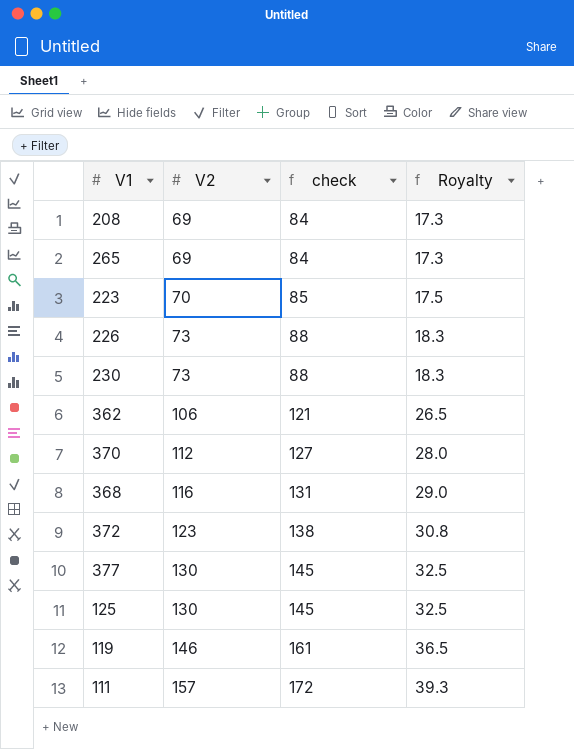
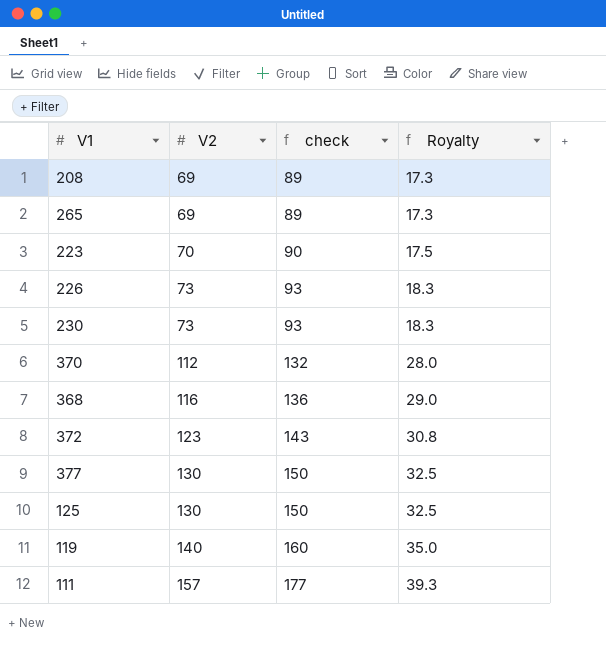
column check | formula: [V2] + 15 -> [V2] + 20
row 362: 106 | 121 | 26.5 -> none
119 | V2: 146 -> 140
119 | Royalty: 36.5 -> 35.0

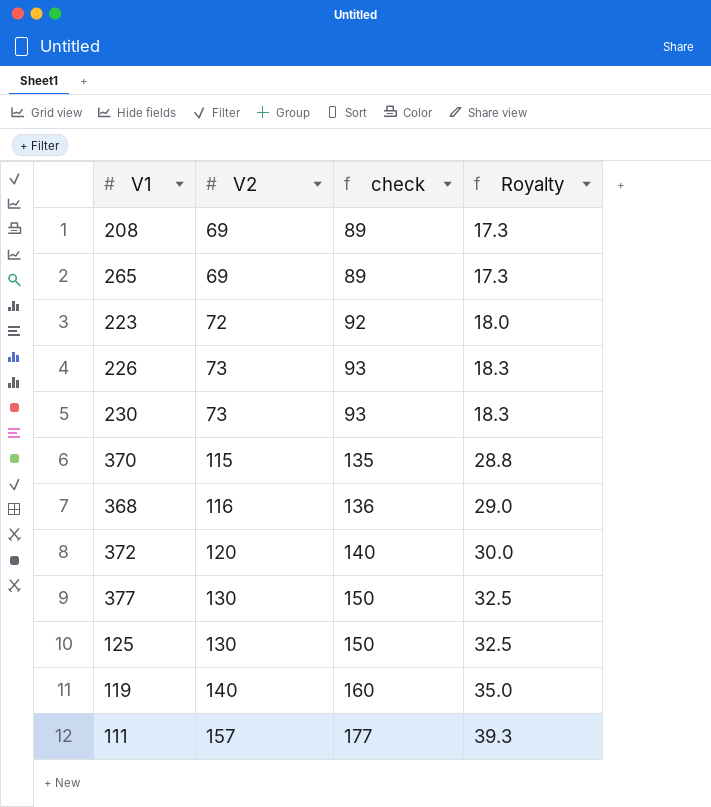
223 | V2: 70 -> 72
223 | check: 90 -> 92
223 | Royalty: 17.5 -> 18.0
370 | V2: 112 -> 115
370 | check: 132 -> 135
370 | Royalty: 28.0 -> 28.8
372 | V2: 123 -> 120
372 | check: 143 -> 140
372 | Royalty: 30.8 -> 30.0

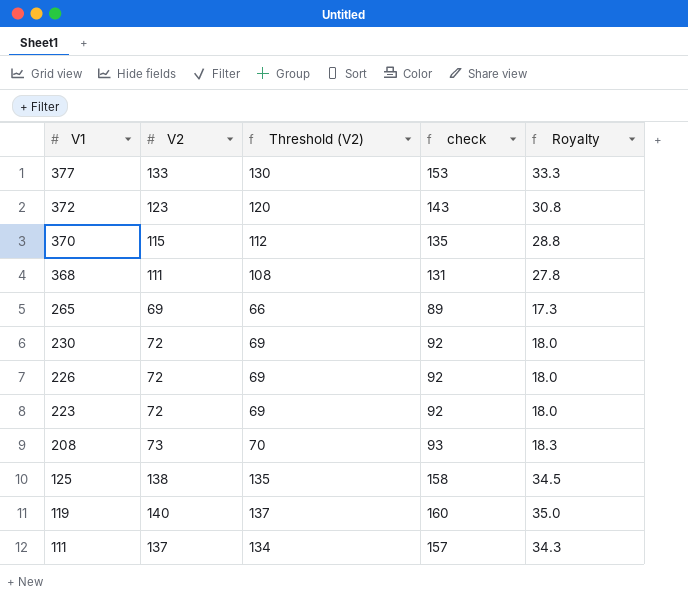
row order: V2 ascending -> V1 descending
column Threshold (V2) | formula: none -> [V2] - 3
377 | V2: 130 -> 133
377 | check: 150 -> 153
377 | Royalty: 32.5 -> 33.3
372 | V2: 120 -> 123
372 | check: 140 -> 143
372 | Royalty: 30.0 -> 30.8
368 | V2: 116 -> 111
368 | check: 136 -> 131
368 | Royalty: 29.0 -> 27.8
230 | V2: 73 -> 72
230 | check: 93 -> 92
230 | Royalty: 18.3 -> 18.0
226 | V2: 73 -> 72
226 | check: 93 -> 92
226 | Royalty: 18.3 -> 18.0
208 | V2: 69 -> 73
208 | check: 89 -> 93
208 | Royalty: 17.3 -> 18.3
125 | V2: 130 -> 138
125 | check: 150 -> 158
125 | Royalty: 32.5 -> 34.5
111 | V2: 157 -> 137
111 | check: 177 -> 157
111 | Royalty: 39.3 -> 34.3

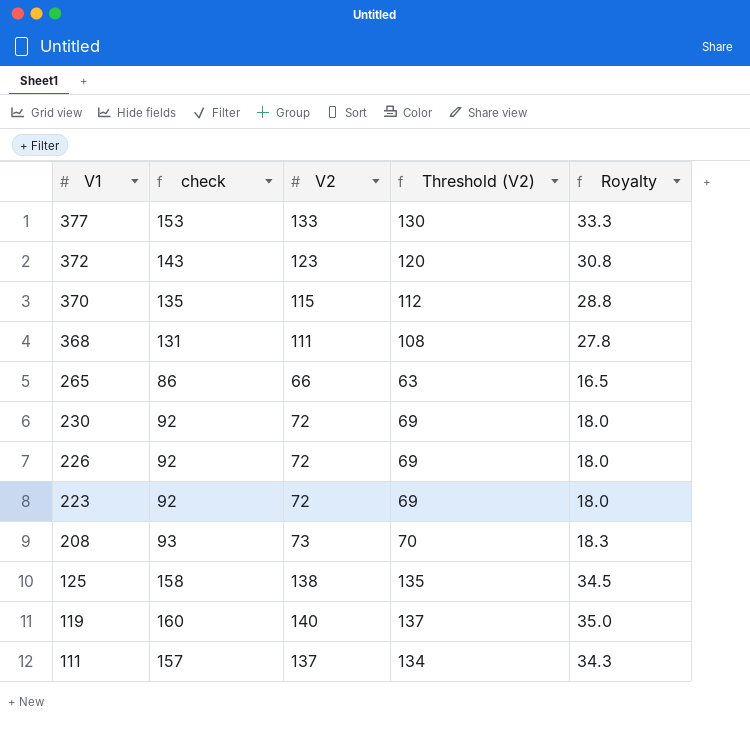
column check | position: 4 -> 2
265 | check: 89 -> 86
265 | V2: 69 -> 66
265 | Threshold (V2): 66 -> 63
265 | Royalty: 17.3 -> 16.5

